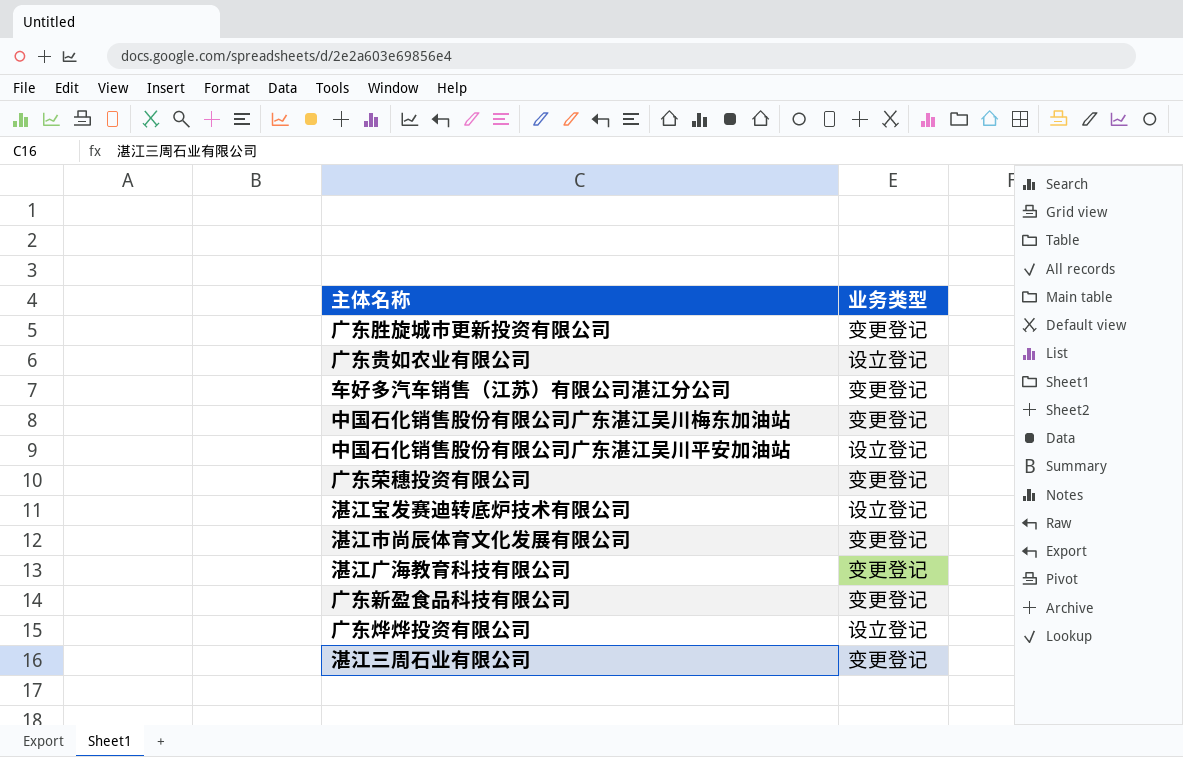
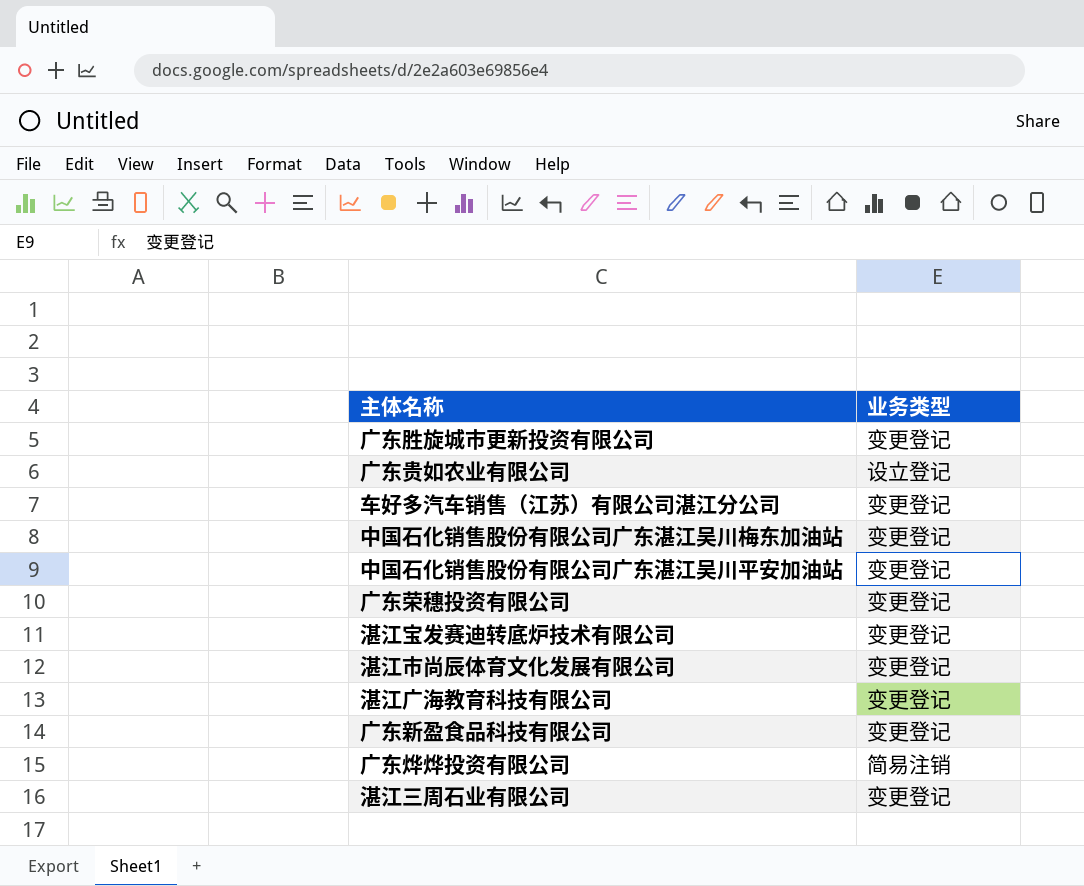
中国石化销售股份有限公司广东湛江吴川平安加油站 | 业务类型: 设立登记 -> 变更登记
湛江宝发赛迪转底炉技术有限公司 | 业务类型: 设立登记 -> 变更登记
广东烨烨投资有限公司 | 业务类型: 设立登记 -> 简易注销

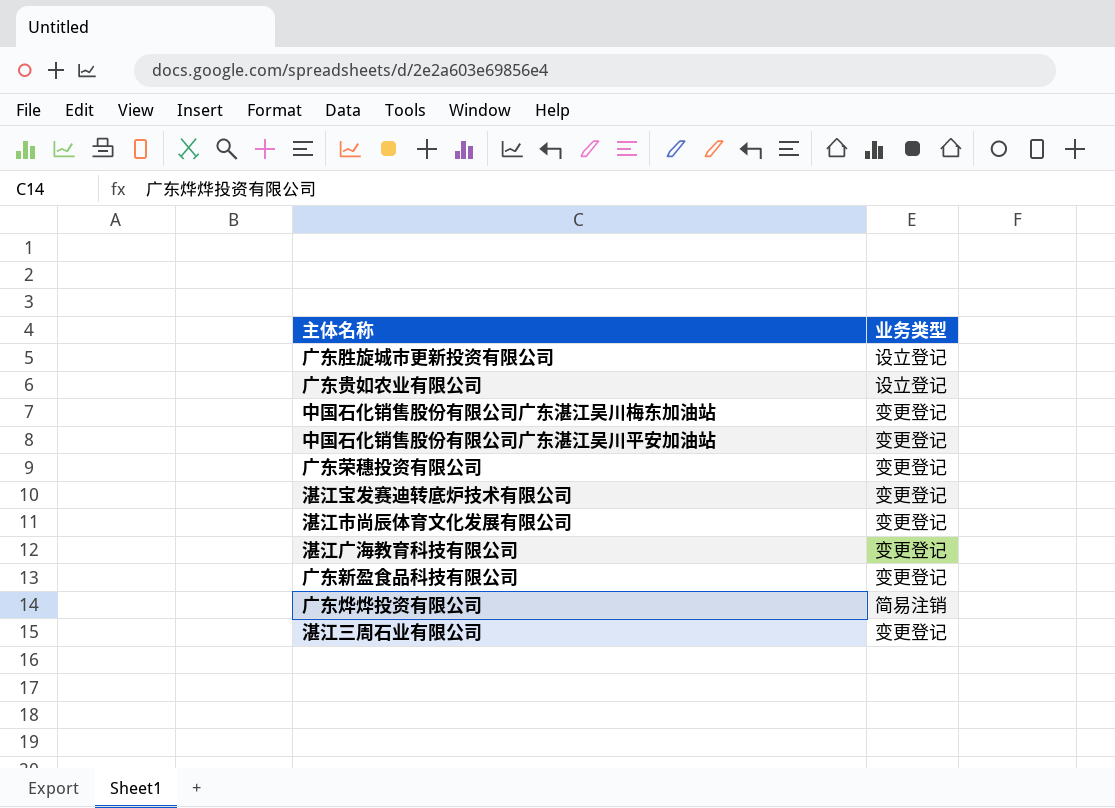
row 车好多汽车销售（江苏）有限公司湛江分公司: 变更登记 -> none
广东胜旋城市更新投资有限公司 | 业务类型: 变更登记 -> 设立登记

